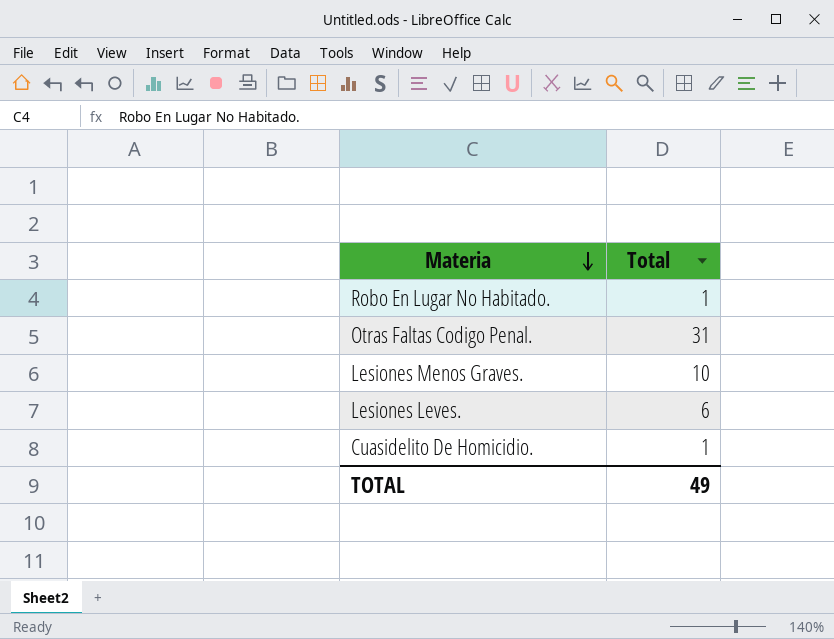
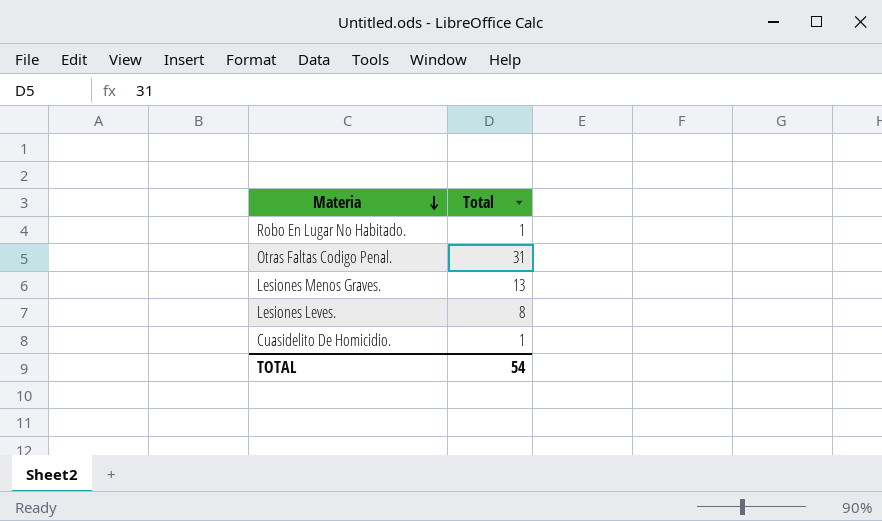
Lesiones Menos Graves. | Total: 10 -> 13
Lesiones Leves. | Total: 6 -> 8
TOTAL | Total: 49 -> 54

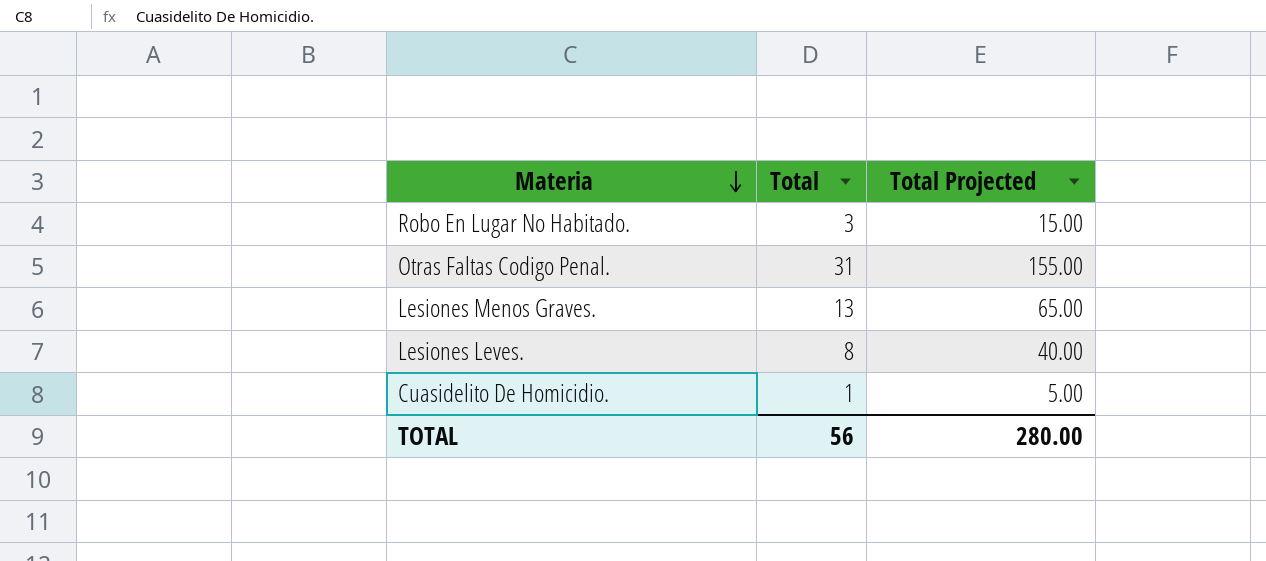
column Total Projected | formula: none -> [Total] * 5
Robo En Lugar No Habitado. | Total: 1 -> 3
TOTAL | Total: 54 -> 56

